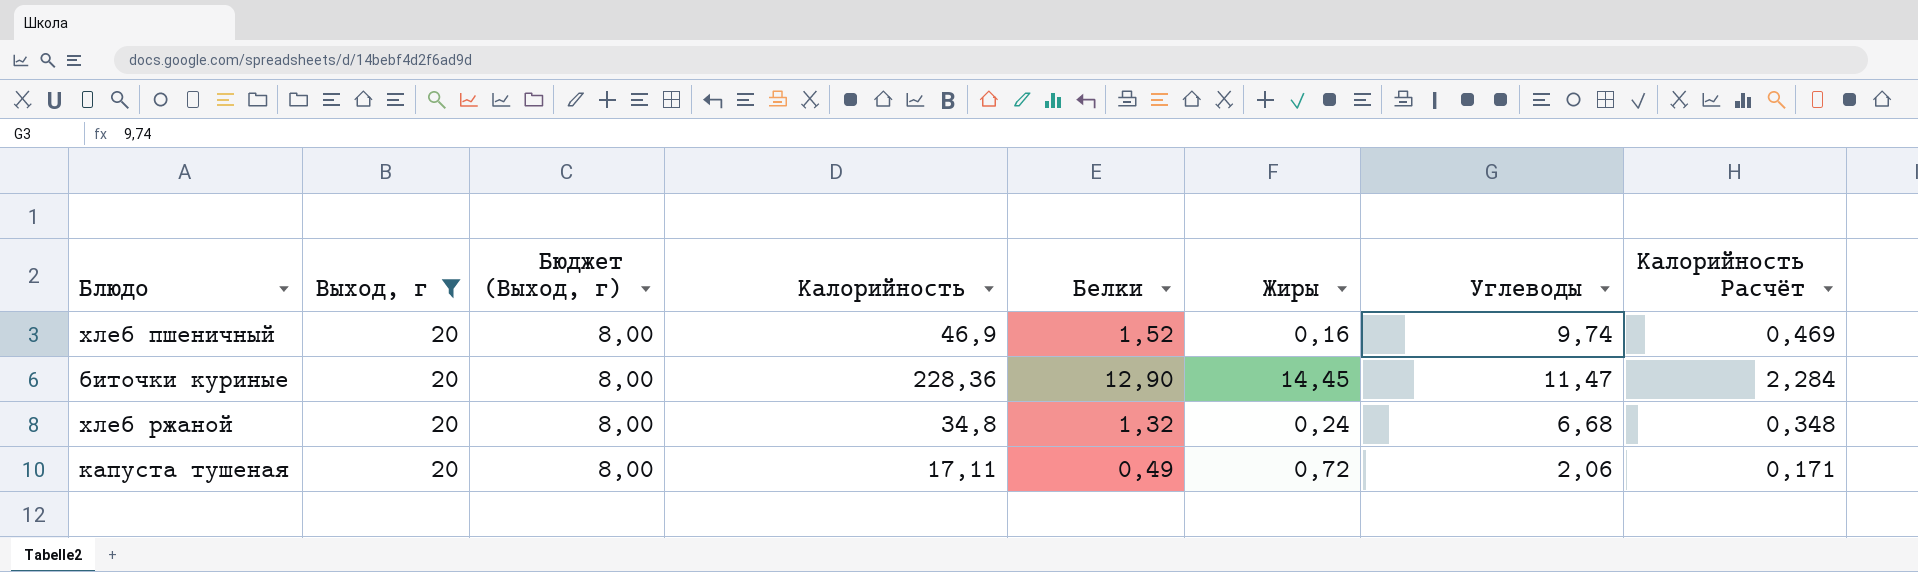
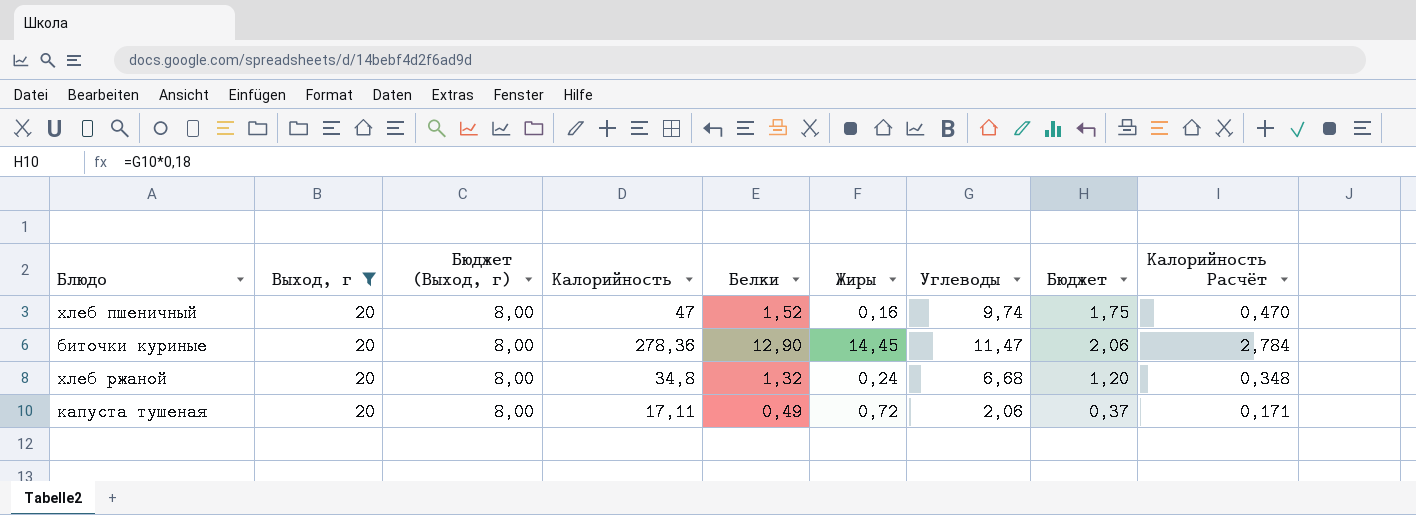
column Бюджет | formula: none -> [Углеводы] * 0,18
хлеб пшеничный | Калорийность: 46,9 -> 47
хлеб пшеничный | Калорийность Расчёт: 0,469 -> 0,470
биточки куриные | Калорийность: 228,36 -> 278,36
биточки куриные | Калорийность Расчёт: 2,284 -> 2,784

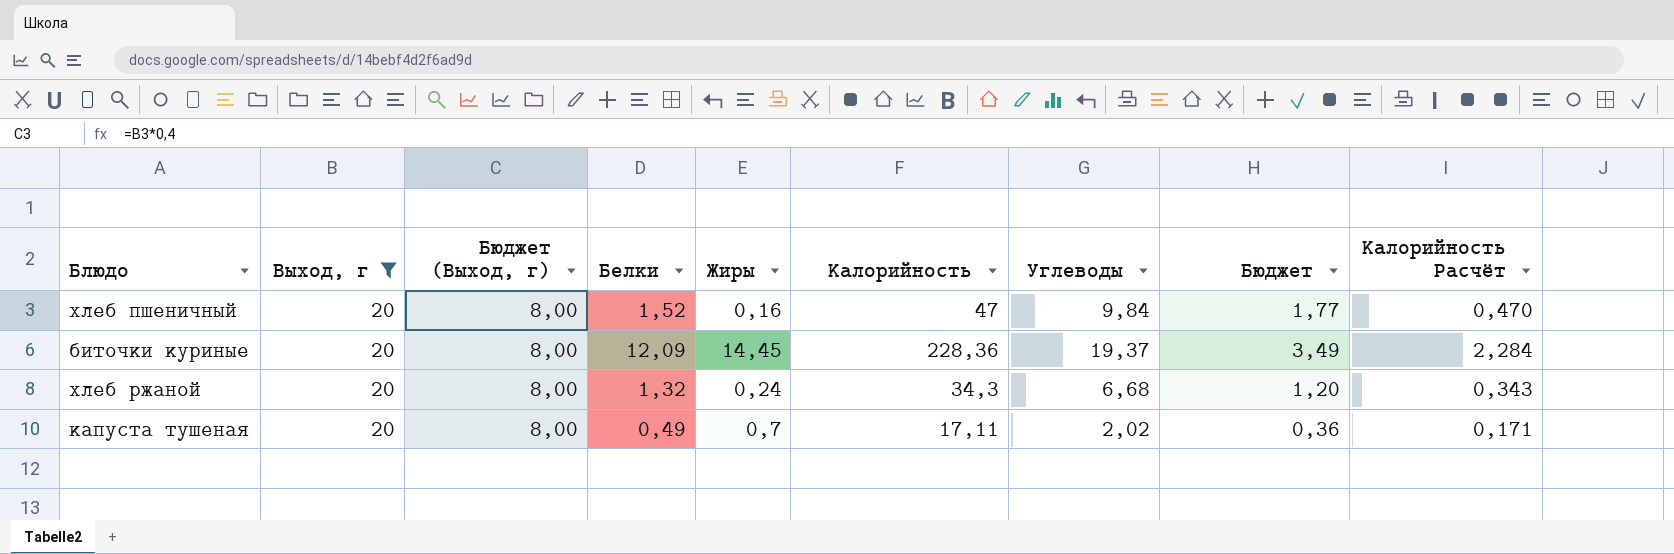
column Калорийность | position: 4 -> 6
хлеб пшеничный | Углеводы: 9,74 -> 9,84
хлеб пшеничный | Бюджет: 1,75 -> 1,77
биточки куриные | Белки: 12,90 -> 12,09
биточки куриные | Калорийность: 278,36 -> 228,36
биточки куриные | Углеводы: 11,47 -> 19,37
биточки куриные | Бюджет: 2,06 -> 3,49
биточки куриные | Калорийность Расчёт: 2,784 -> 2,284
хлеб ржаной | Калорийность: 34,8 -> 34,3
хлеб ржаной | Калорийность Расчёт: 0,348 -> 0,343
капуста тушеная | Жиры: 0,72 -> 0,7
капуста тушеная | Углеводы: 2,06 -> 2,02
капуста тушеная | Бюджет: 0,37 -> 0,36

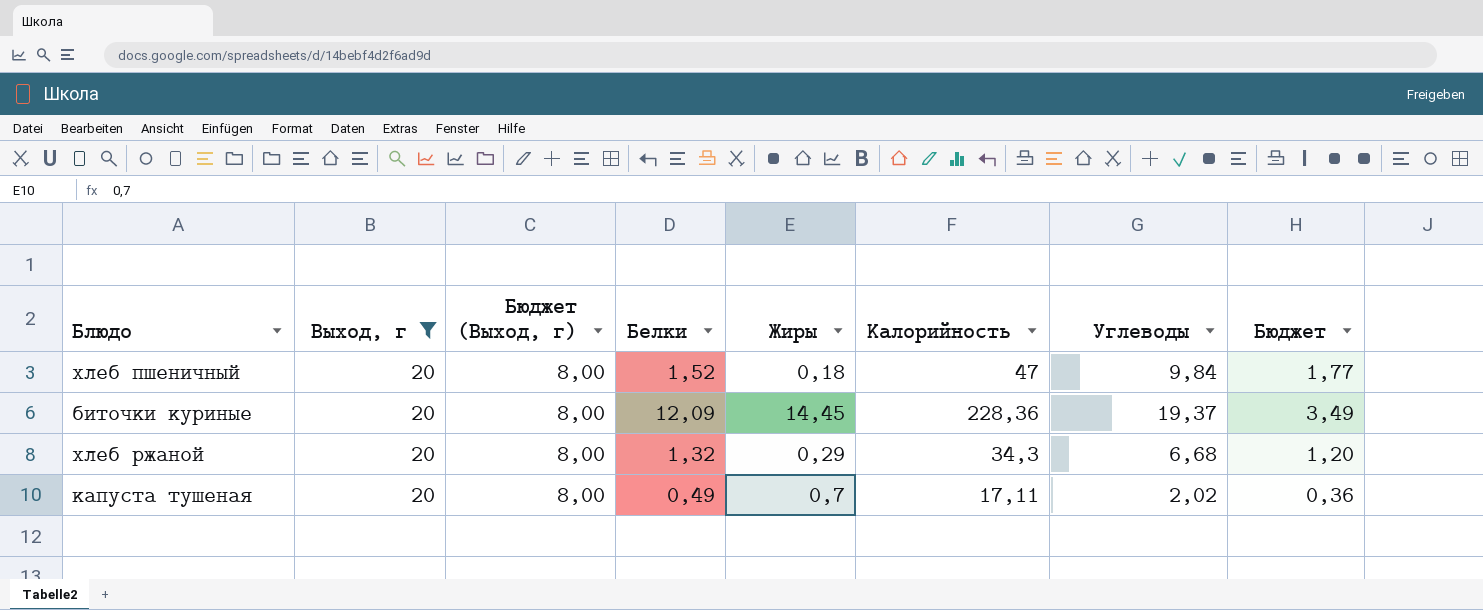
column Калорийность Расчёт | formula: [Калорийность] * 0,01 -> none
хлеб пшеничный | Жиры: 0,16 -> 0,18
хлеб ржаной | Жиры: 0,24 -> 0,29

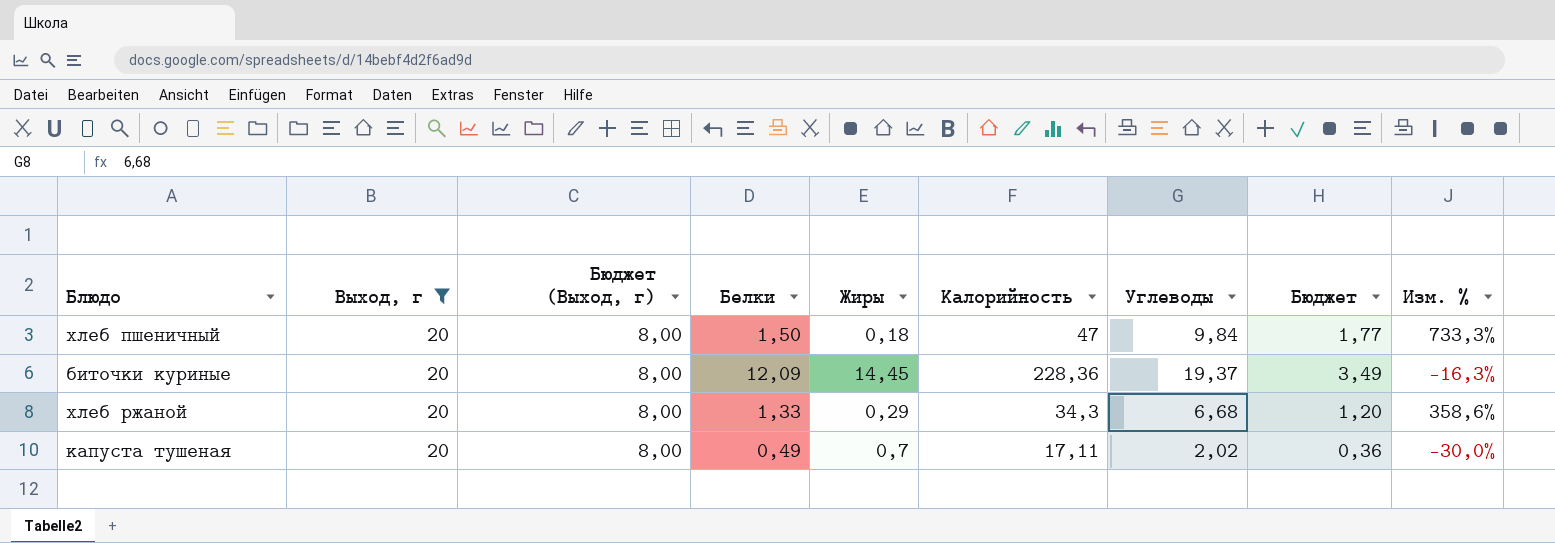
column Изм. % | formula: none -> ([Белки] - [Жиры]) / [Жиры]
хлеб пшеничный | Белки: 1,52 -> 1,50
хлеб ржаной | Белки: 1,32 -> 1,33

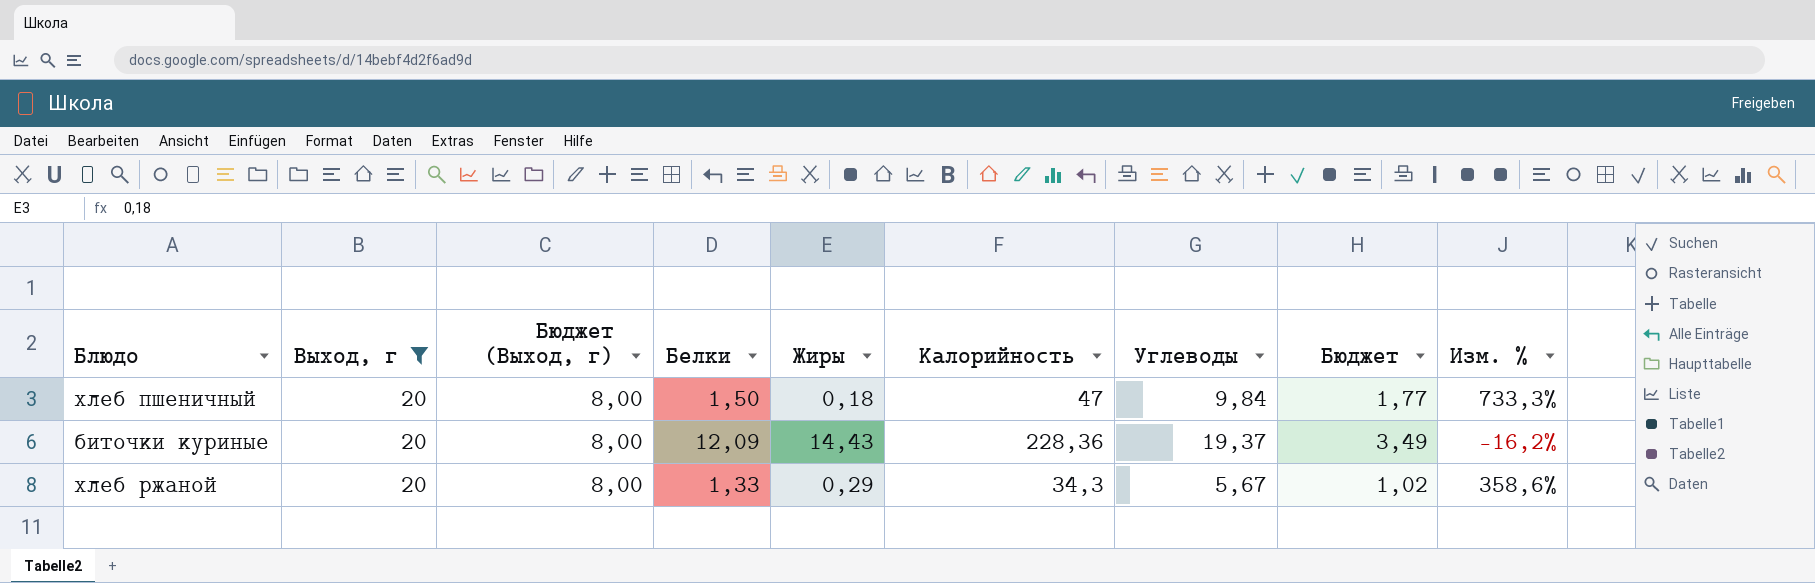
row капуста тушеная: 20 | 8,00 | 0,49 | 0,7 | 17,11 | 2,02 | 0,36 | -30,0% -> none
биточки куриные | Жиры: 14,45 -> 14,43
биточки куриные | Изм. %: -16,3% -> -16,2%
хлеб ржаной | Углеводы: 6,68 -> 5,67
хлеб ржаной | Бюджет: 1,20 -> 1,02

